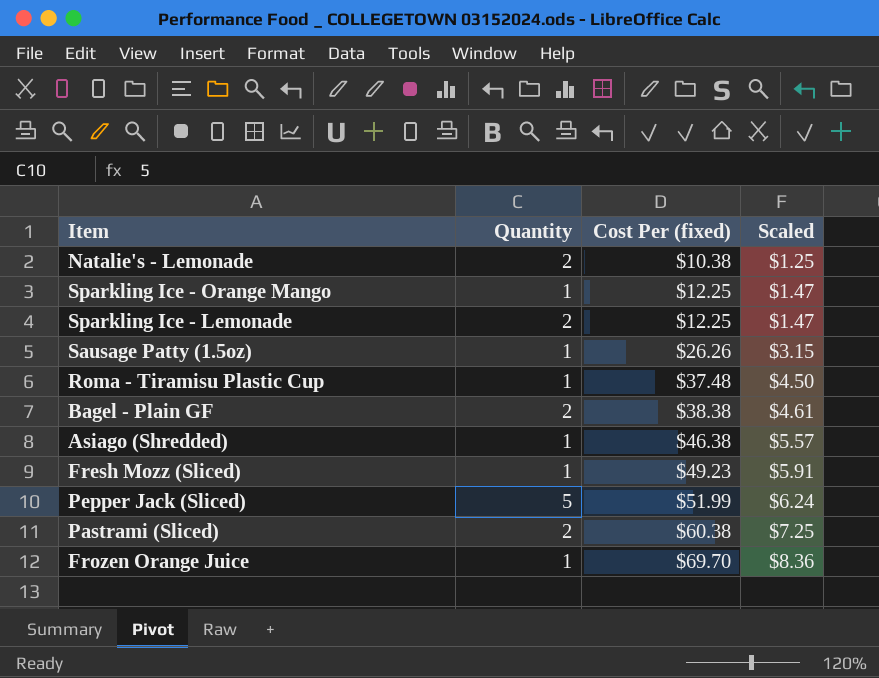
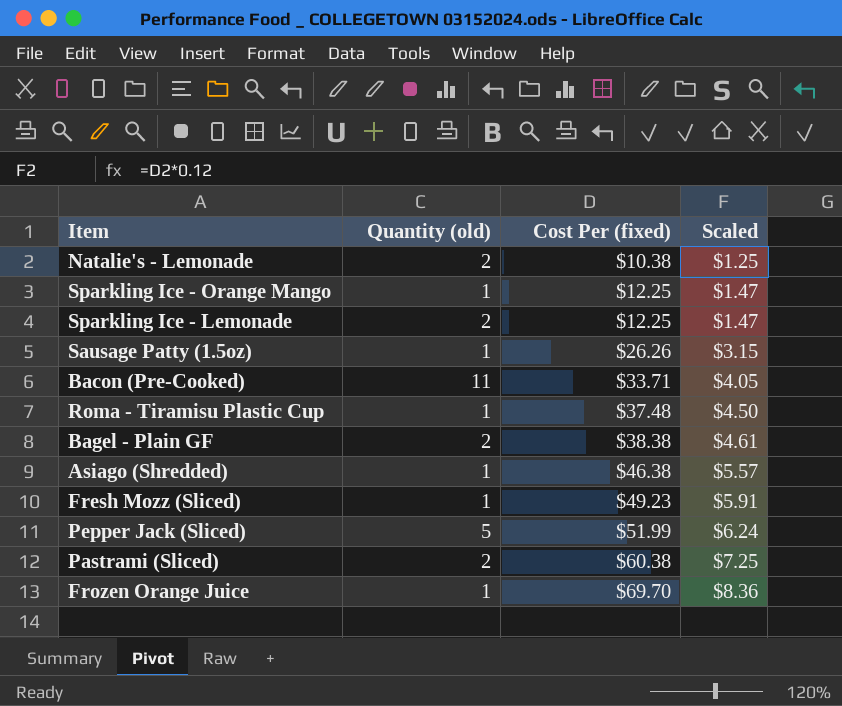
column name: Quantity -> Quantity (old)
row Bacon (Pre-Cooked): none -> 11 | $33.71 | $4.05

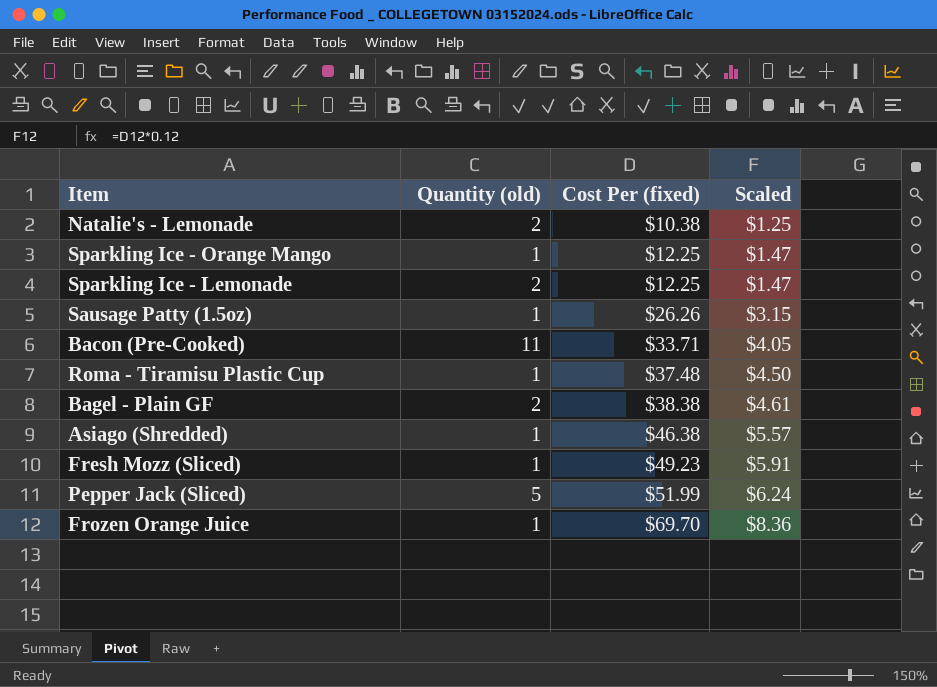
row Pastrami (Sliced): 2 | $60.38 | $7.25 -> none

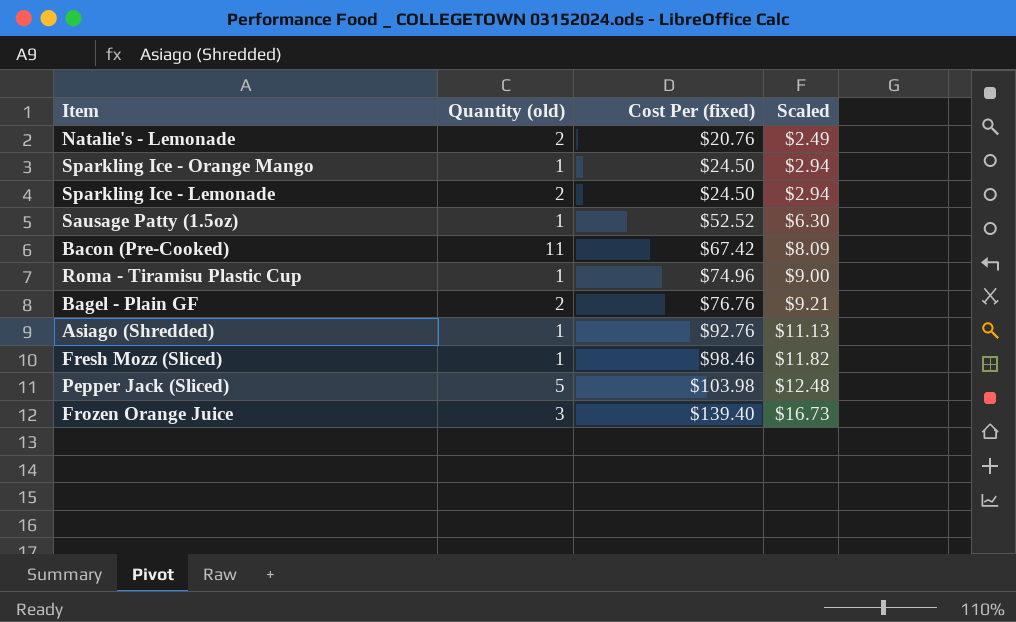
Natalie's - Lemonade | Cost Per (fixed): $10.38 -> $20.76
Natalie's - Lemonade | Scaled: $1.25 -> $2.49
Sparkling Ice - Orange Mango | Cost Per (fixed): $12.25 -> $24.50
Sparkling Ice - Orange Mango | Scaled: $1.47 -> $2.94
Sparkling Ice - Lemonade | Cost Per (fixed): $12.25 -> $24.50
Sparkling Ice - Lemonade | Scaled: $1.47 -> $2.94
Sausage Patty (1.5oz) | Cost Per (fixed): $26.26 -> $52.52
Sausage Patty (1.5oz) | Scaled: $3.15 -> $6.30
Bacon (Pre-Cooked) | Cost Per (fixed): $33.71 -> $67.42
Bacon (Pre-Cooked) | Scaled: $4.05 -> $8.09
Roma - Tiramisu Plastic Cup | Cost Per (fixed): $37.48 -> $74.96
Roma - Tiramisu Plastic Cup | Scaled: $4.50 -> $9.00
Bagel - Plain GF | Cost Per (fixed): $38.38 -> $76.76
Bagel - Plain GF | Scaled: $4.61 -> $9.21
Asiago (Shredded) | Cost Per (fixed): $46.38 -> $92.76
Asiago (Shredded) | Scaled: $5.57 -> $11.13
Fresh Mozz (Sliced) | Cost Per (fixed): $49.23 -> $98.46
Fresh Mozz (Sliced) | Scaled: $5.91 -> $11.82
Pepper Jack (Sliced) | Cost Per (fixed): $51.99 -> $103.98
Pepper Jack (Sliced) | Scaled: $6.24 -> $12.48
Frozen Orange Juice | Quantity (old): 1 -> 3
Frozen Orange Juice | Cost Per (fixed): $69.70 -> $139.40
Frozen Orange Juice | Scaled: $8.36 -> $16.73

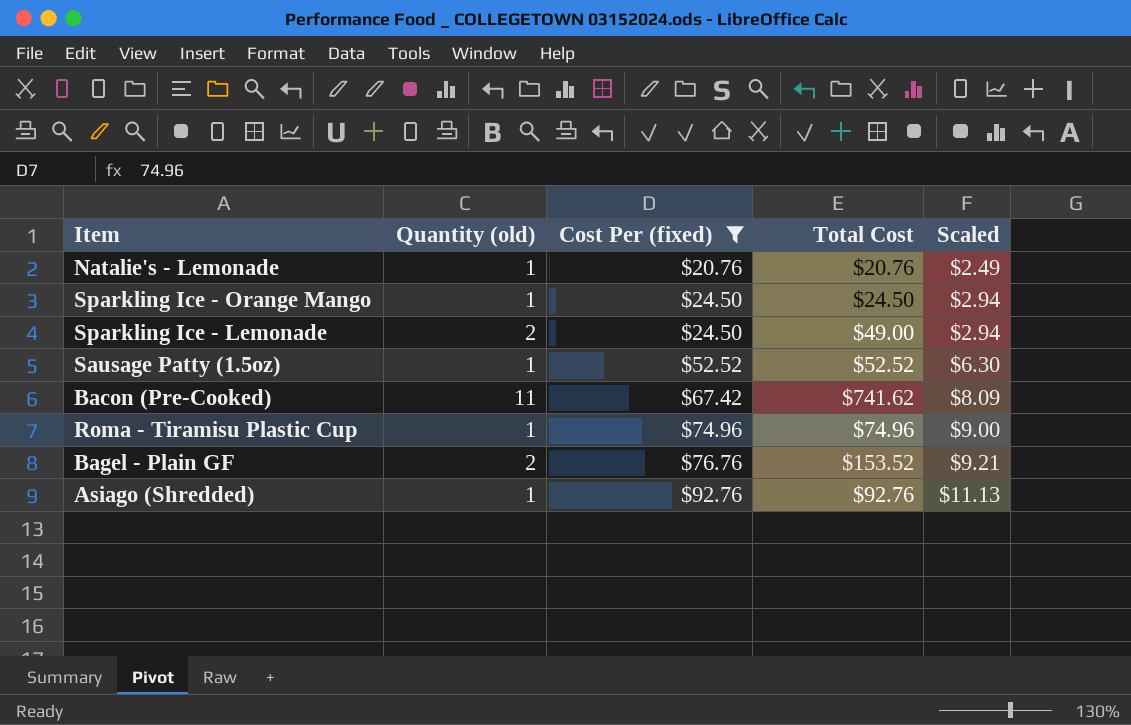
filter: none -> Cost Per (fixed) <= $92.76
column Total Cost | formula: none -> [Quantity (old)] * [Cost Per (fixed)]
Natalie's - Lemonade | Quantity (old): 2 -> 1

